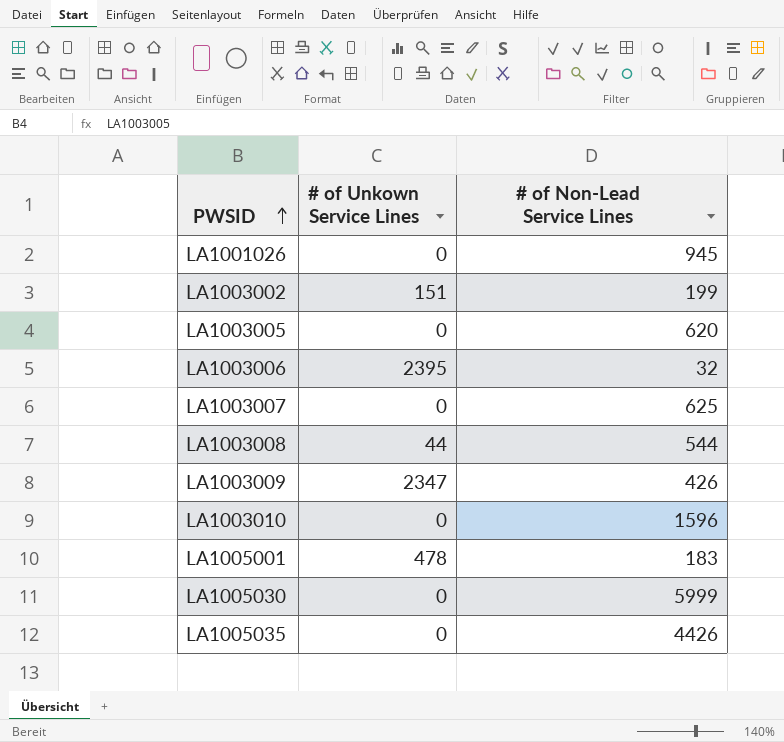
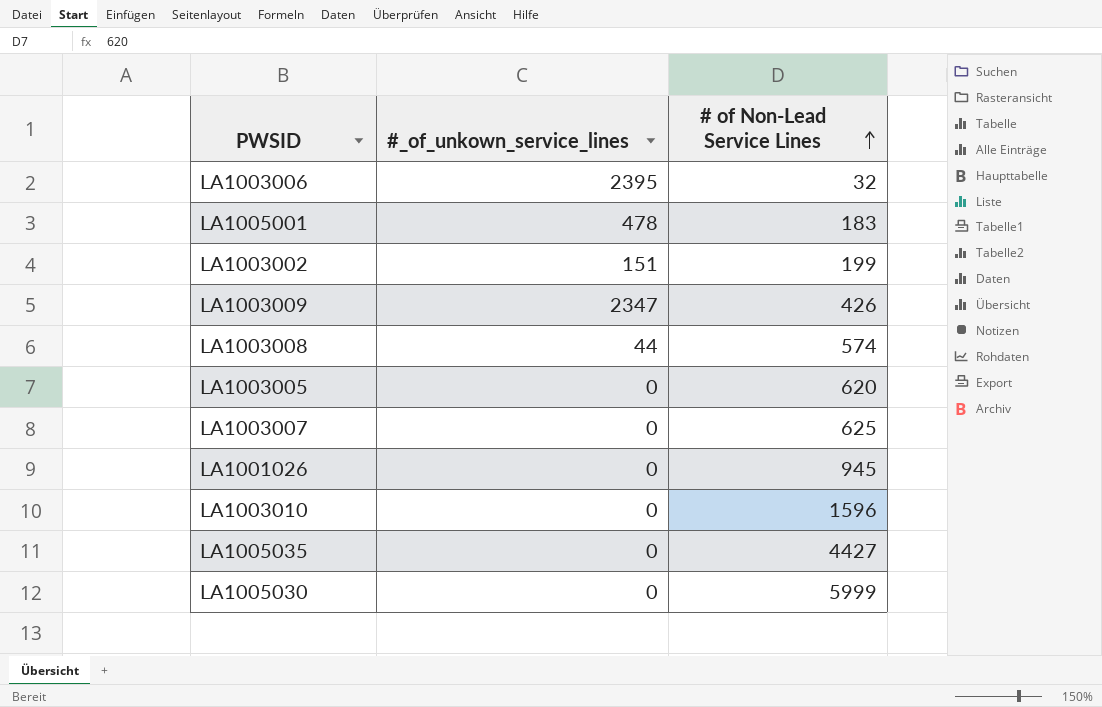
row order: PWSID ascending -> # of Non-Lead Service Lines ascending
column name: # of Unkown Service Lines -> #_of_unkown_service_lines
LA1003008 | # of Non-Lead Service Lines: 544 -> 574
LA1005035 | # of Non-Lead Service Lines: 4426 -> 4427

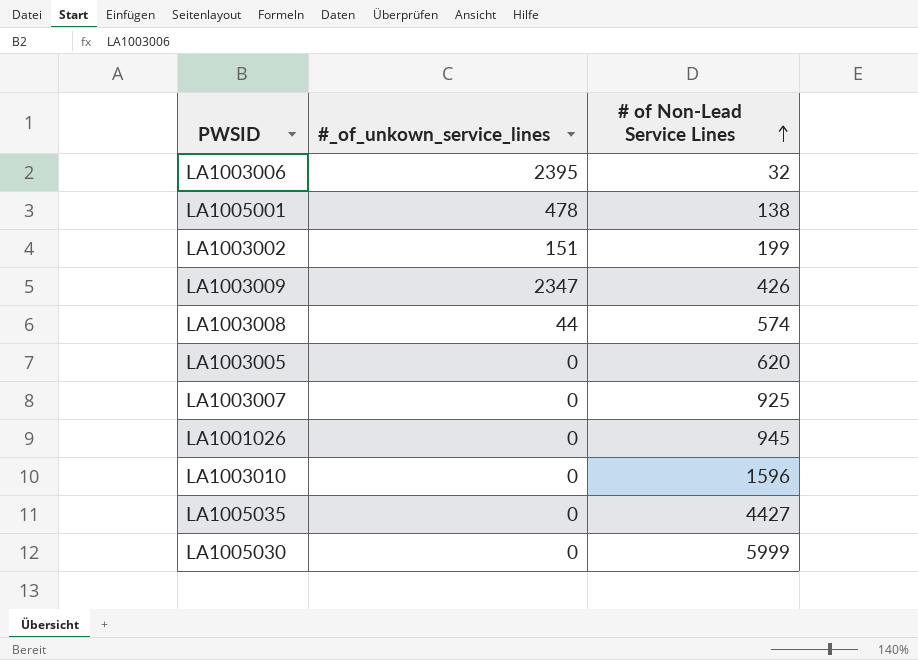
LA1005001 | # of Non-Lead Service Lines: 183 -> 138
LA1003007 | # of Non-Lead Service Lines: 625 -> 925

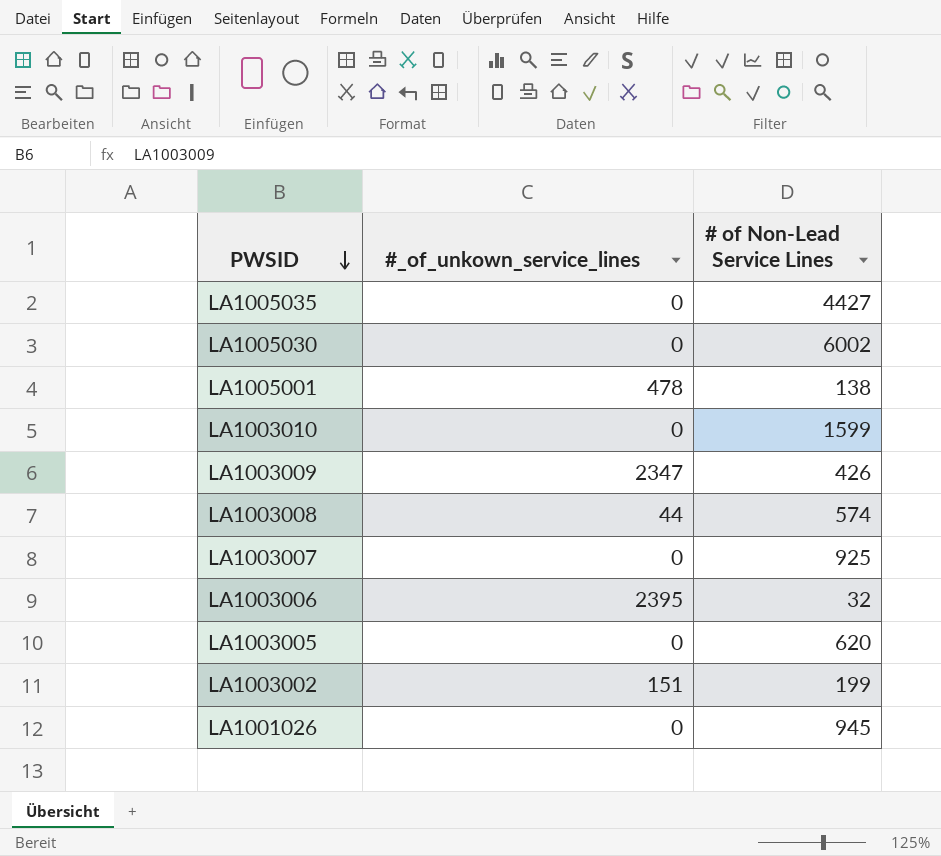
row order: # of Non-Lead Service Lines ascending -> PWSID descending
LA1005030 | # of Non-Lead Service Lines: 5999 -> 6002
LA1003010 | # of Non-Lead Service Lines: 1596 -> 1599

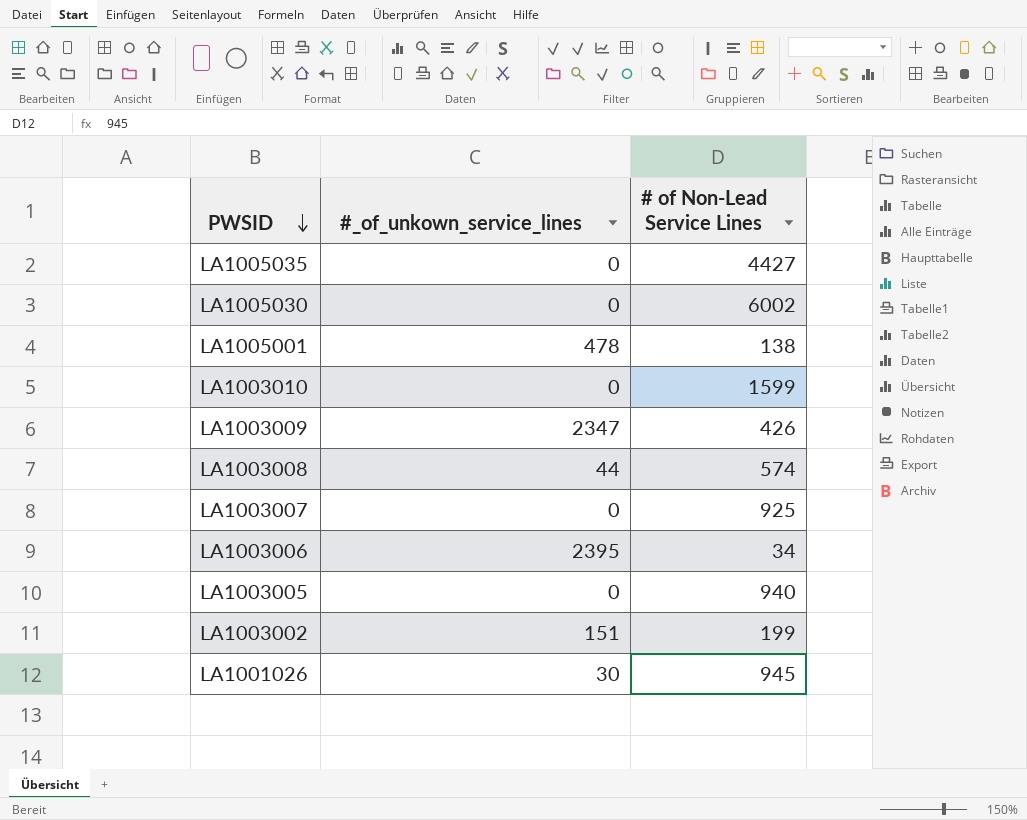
LA1003006 | # of Non-Lead Service Lines: 32 -> 34
LA1003005 | # of Non-Lead Service Lines: 620 -> 940
LA1001026 | #_of_unkown_service_lines: 0 -> 30

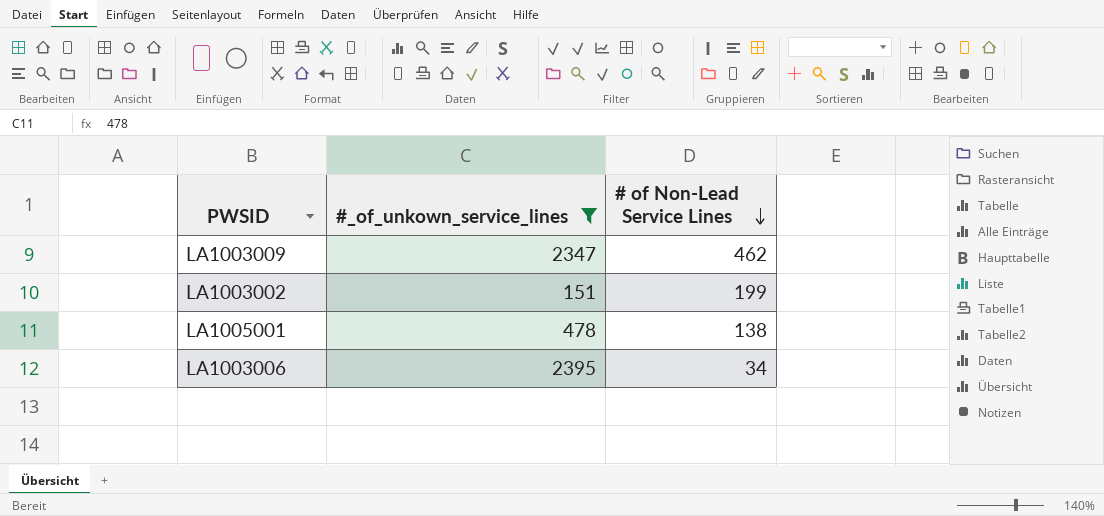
filter: none -> #_of_unkown_service_lines >= 151
row order: PWSID descending -> # of Non-Lead Service Lines descending
LA1003009 | # of Non-Lead Service Lines: 426 -> 462

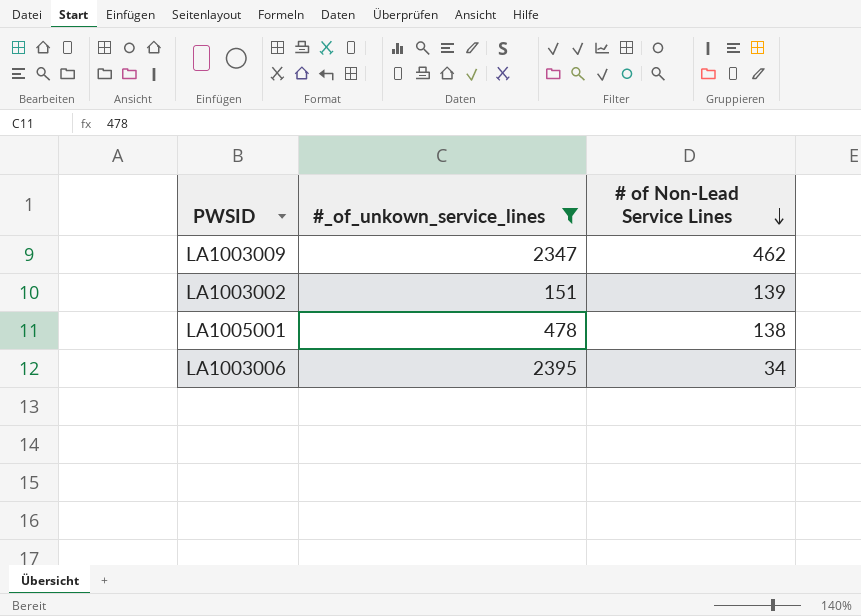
LA1003002 | # of Non-Lead Service Lines: 199 -> 139

